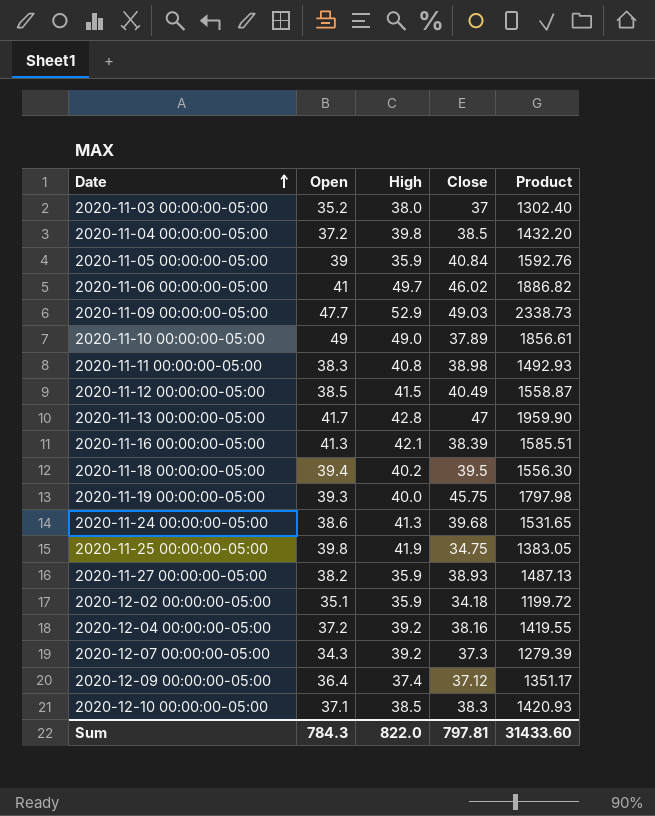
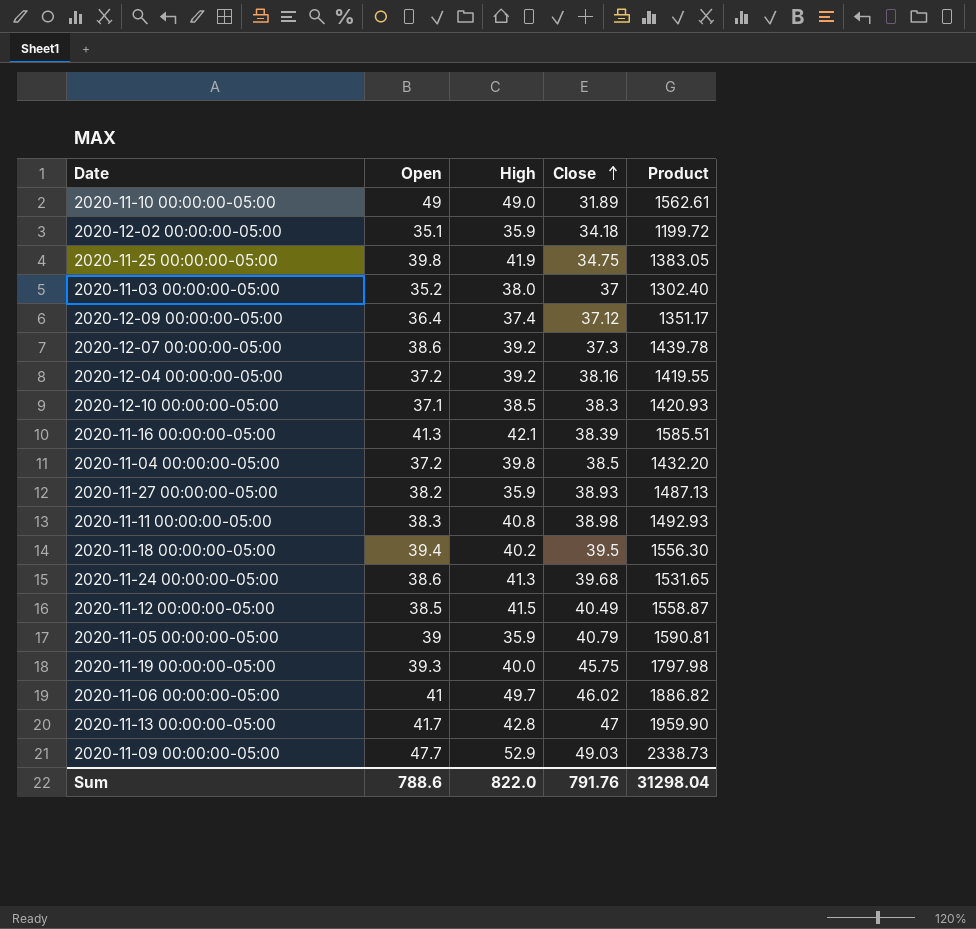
row order: Date ascending -> Close ascending
2020-11-10 00:00:00-05:00 | Close: 37.89 -> 31.89
2020-11-10 00:00:00-05:00 | Product: 1856.61 -> 1562.61
2020-12-07 00:00:00-05:00 | Open: 34.3 -> 38.6
2020-12-07 00:00:00-05:00 | Product: 1279.39 -> 1439.78
2020-11-05 00:00:00-05:00 | Close: 40.84 -> 40.79
2020-11-05 00:00:00-05:00 | Product: 1592.76 -> 1590.81
Sum | Open: 784.3 -> 788.6
Sum | Close: 797.81 -> 791.76
Sum | Product: 31433.60 -> 31298.04

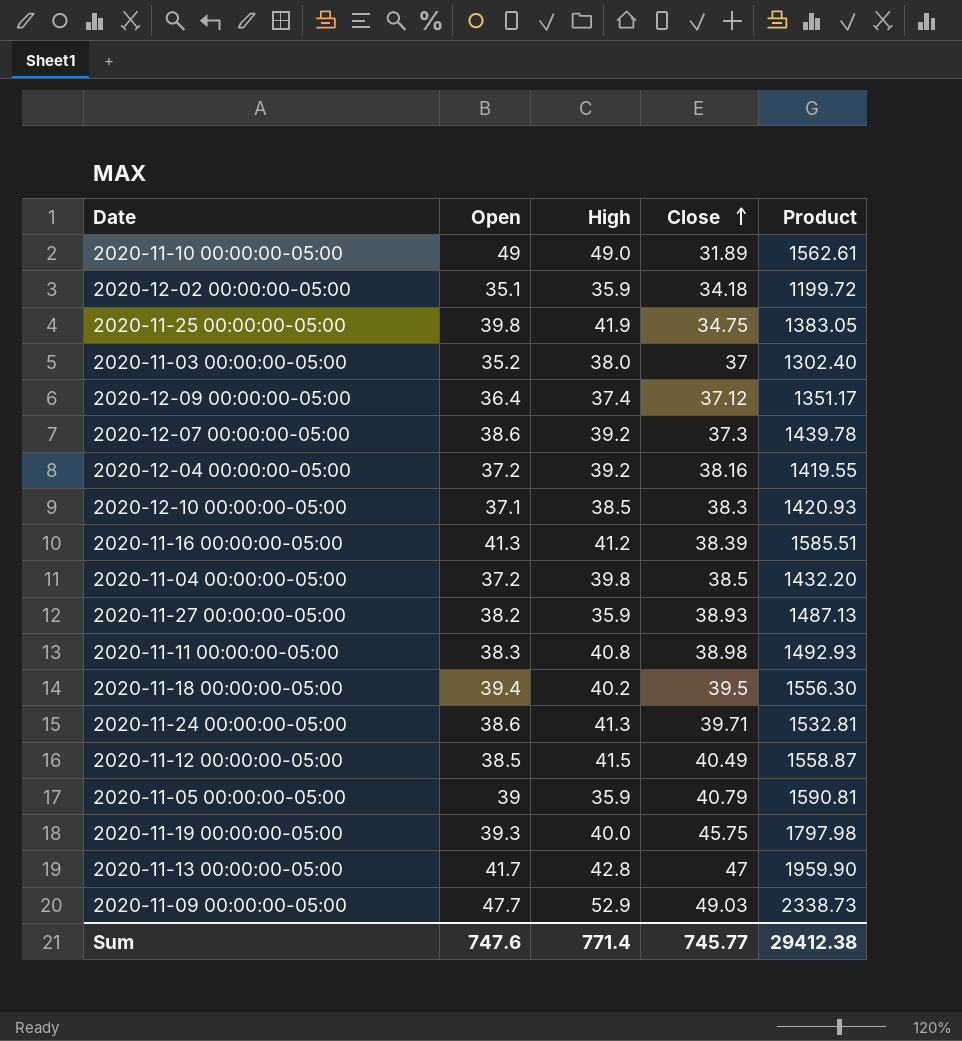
row 2020-11-06 00:00:00-05:00: 41 | 49.7 | 46.02 | 1886.82 -> none
2020-11-16 00:00:00-05:00 | High: 42.1 -> 41.2
2020-11-24 00:00:00-05:00 | Close: 39.68 -> 39.71
2020-11-24 00:00:00-05:00 | Product: 1531.65 -> 1532.81
Sum | Open: 788.6 -> 747.6
Sum | High: 822.0 -> 771.4
Sum | Close: 791.76 -> 745.77
Sum | Product: 31298.04 -> 29412.38

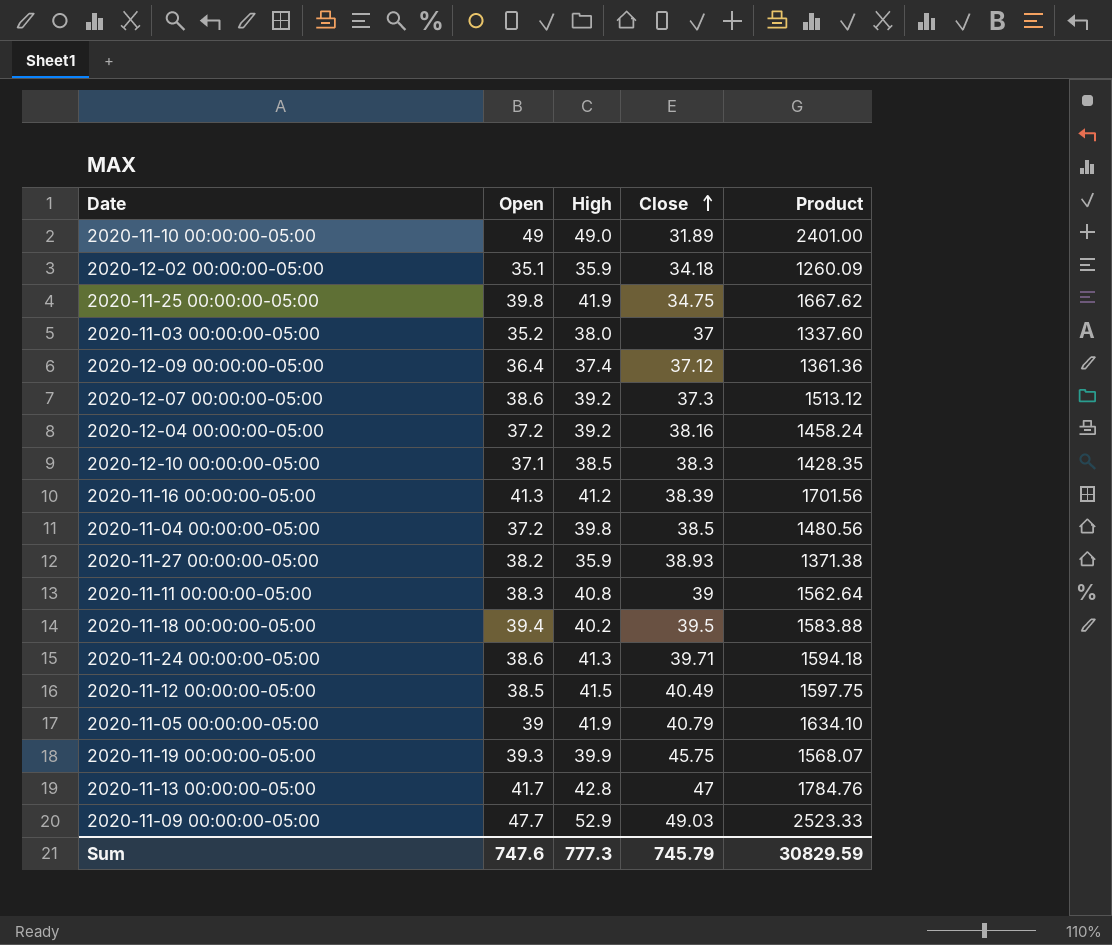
column Product | formula: [Open] * [Close] -> [Open] * [High]
2020-11-11 00:00:00-05:00 | Close: 38.98 -> 39
2020-11-05 00:00:00-05:00 | High: 35.9 -> 41.9
2020-11-19 00:00:00-05:00 | High: 40.0 -> 39.9
Sum | High: 771.4 -> 777.3
Sum | Close: 745.77 -> 745.79
Sum | Product: 29412.38 -> 30829.59

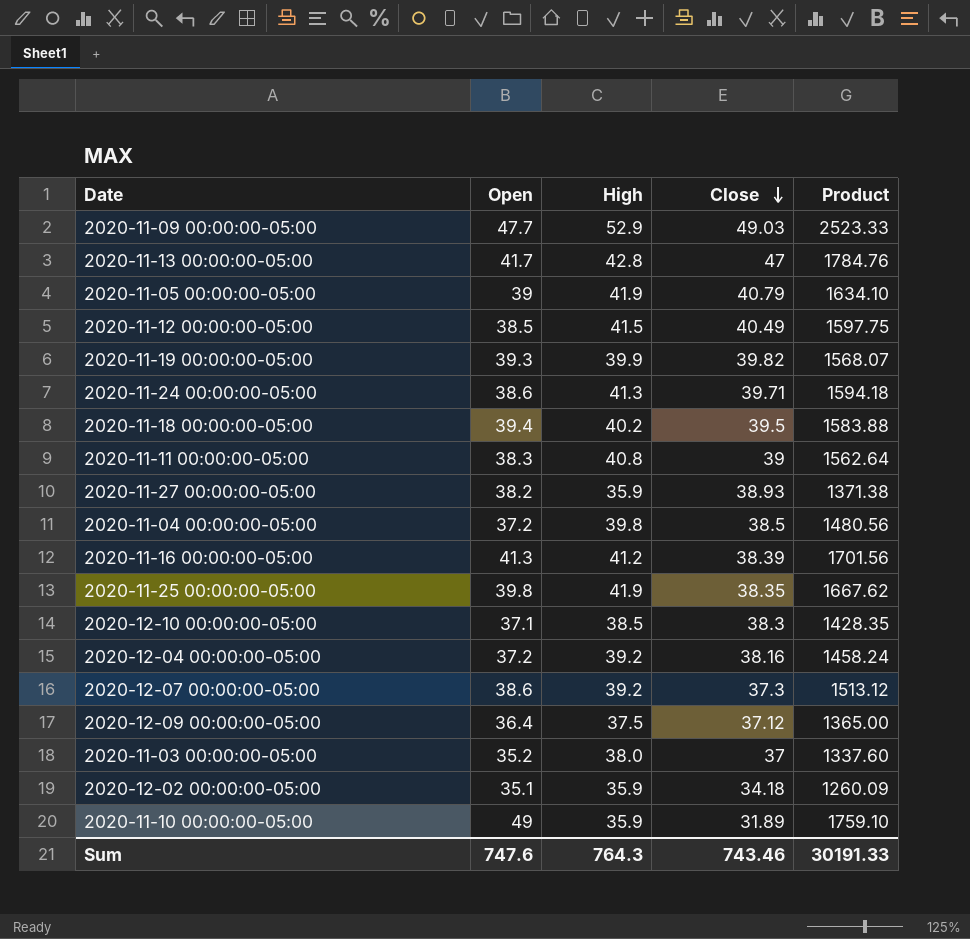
row order: Close ascending -> Close descending
2020-11-19 00:00:00-05:00 | Close: 45.75 -> 39.82
2020-11-25 00:00:00-05:00 | Close: 34.75 -> 38.35
2020-12-09 00:00:00-05:00 | High: 37.4 -> 37.5
2020-12-09 00:00:00-05:00 | Product: 1361.36 -> 1365.00
2020-11-10 00:00:00-05:00 | High: 49.0 -> 35.9
2020-11-10 00:00:00-05:00 | Product: 2401.00 -> 1759.10
Sum | High: 777.3 -> 764.3
Sum | Close: 745.79 -> 743.46
Sum | Product: 30829.59 -> 30191.33

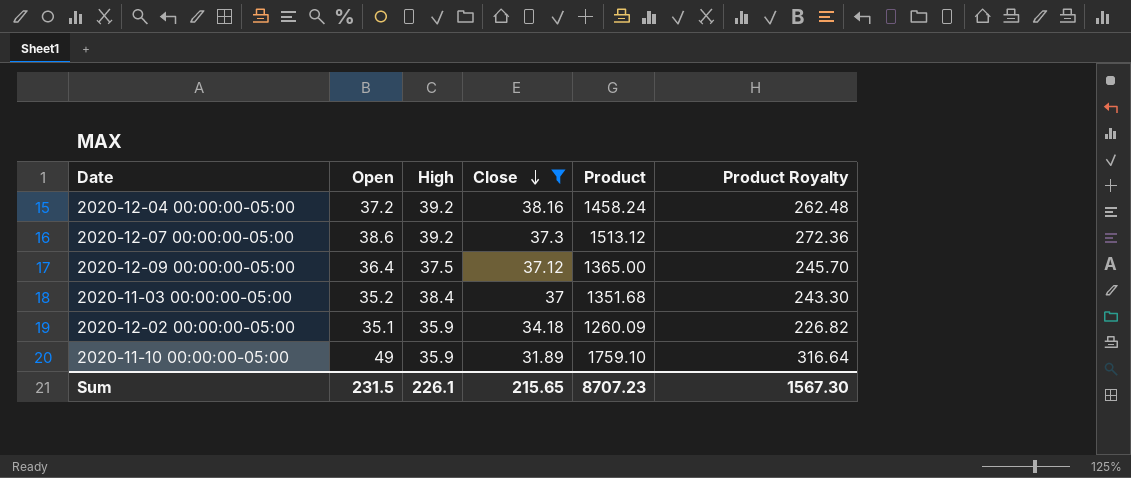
filter: none -> Close <= 38.16
column Product Royalty | formula: none -> [Product] * 0.18
2020-11-03 00:00:00-05:00 | High: 38.0 -> 38.4
2020-11-03 00:00:00-05:00 | Product: 1337.60 -> 1351.68
Sum | Open: 747.6 -> 231.5
Sum | High: 764.3 -> 226.1
Sum | Close: 743.46 -> 215.65
Sum | Product: 30191.33 -> 8707.23

